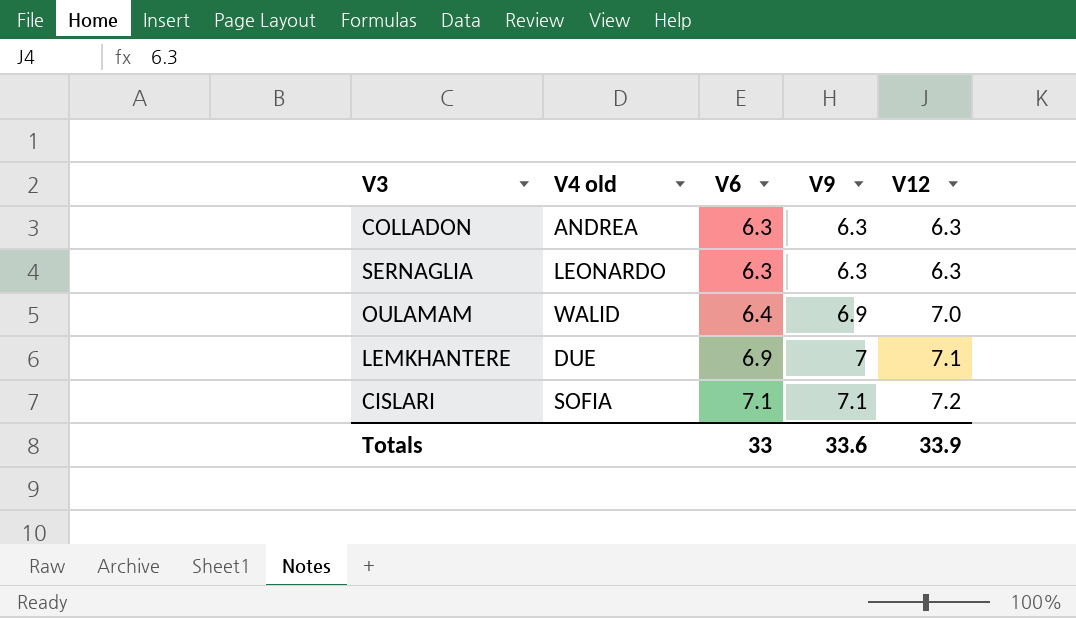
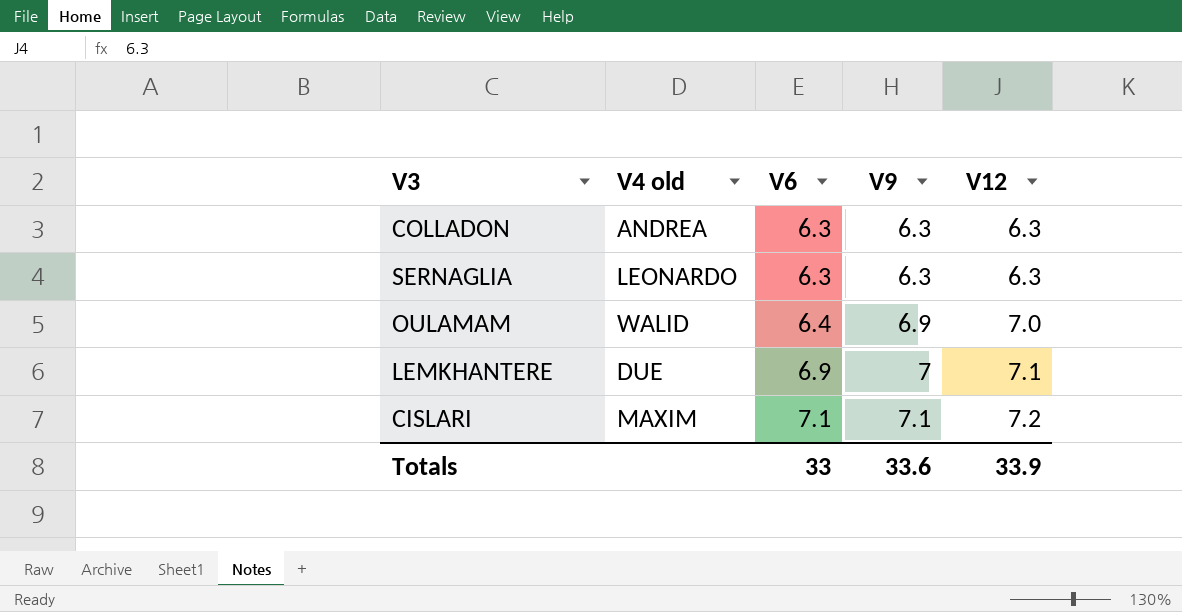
CISLARI | V4 old: SOFIA -> MAXIM

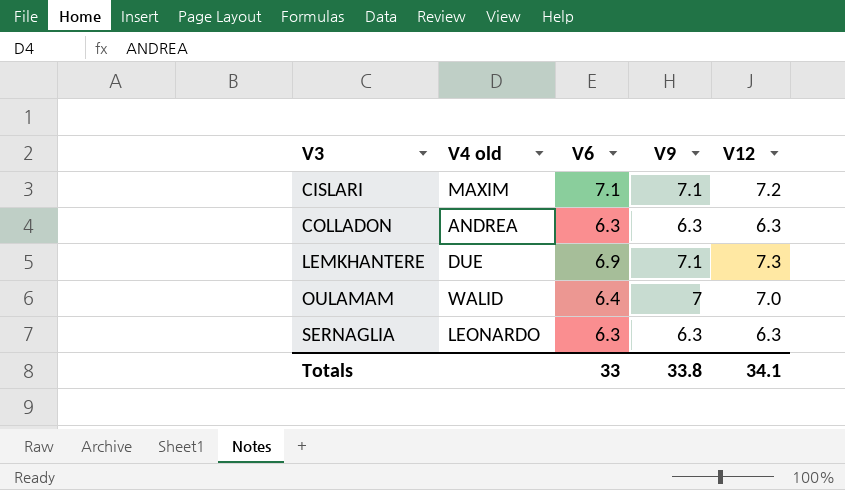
row order: V6 ascending -> V3 ascending
LEMKHANTERE | V9: 7 -> 7.1
LEMKHANTERE | V12: 7.1 -> 7.3
OULAMAM | V9: 6.9 -> 7
Totals | V9: 33.6 -> 33.8
Totals | V12: 33.9 -> 34.1

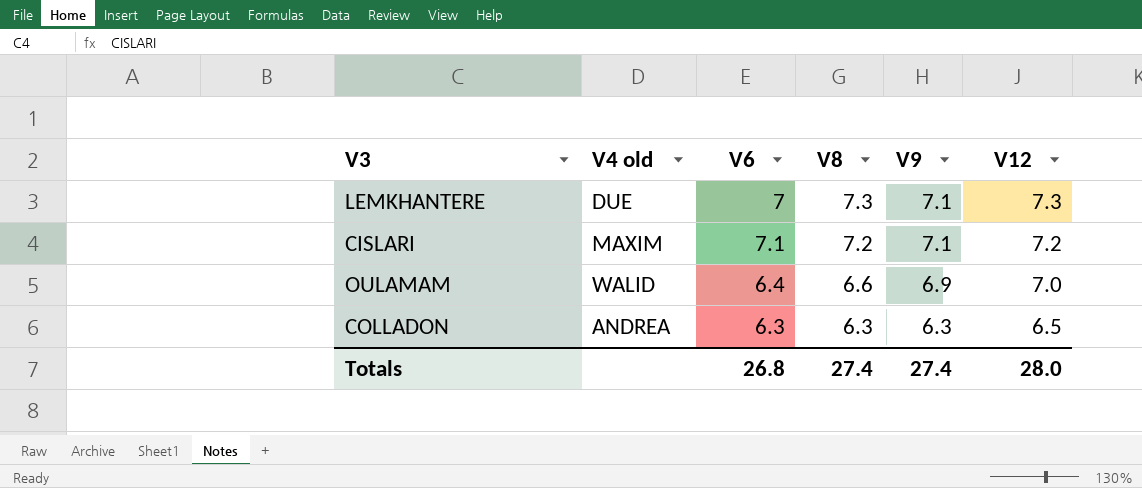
row order: V3 ascending -> V8 descending
column V8 | position: none -> 4
row SERNAGLIA: LEONARDO | 6.3 | 6.3 | 6.3 -> none
LEMKHANTERE | V6: 6.9 -> 7
OULAMAM | V9: 7 -> 6.9
COLLADON | V12: 6.3 -> 6.5
Totals | V6: 33 -> 26.8
Totals | V9: 33.8 -> 27.4
Totals | V12: 34.1 -> 28.0

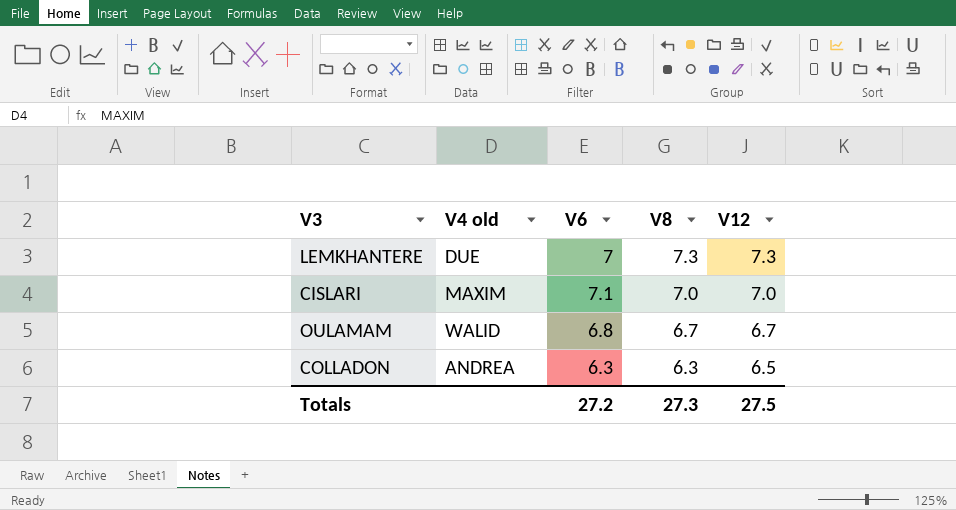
column V9 | position: 5 -> none
CISLARI | V8: 7.2 -> 7.0
CISLARI | V12: 7.2 -> 7.0
OULAMAM | V6: 6.4 -> 6.8
OULAMAM | V8: 6.6 -> 6.7
OULAMAM | V12: 7.0 -> 6.7
Totals | V6: 26.8 -> 27.2
Totals | V8: 27.4 -> 27.3
Totals | V12: 28.0 -> 27.5

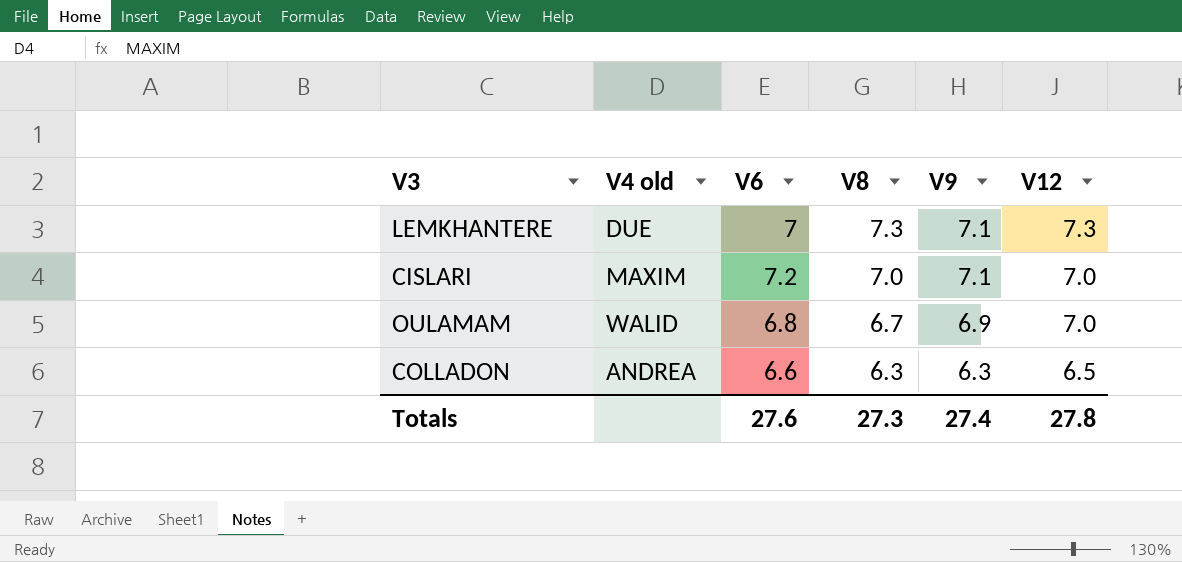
column V9 | position: none -> 5
CISLARI | V6: 7.1 -> 7.2
OULAMAM | V12: 6.7 -> 7.0
COLLADON | V6: 6.3 -> 6.6
Totals | V6: 27.2 -> 27.6
Totals | V12: 27.5 -> 27.8

